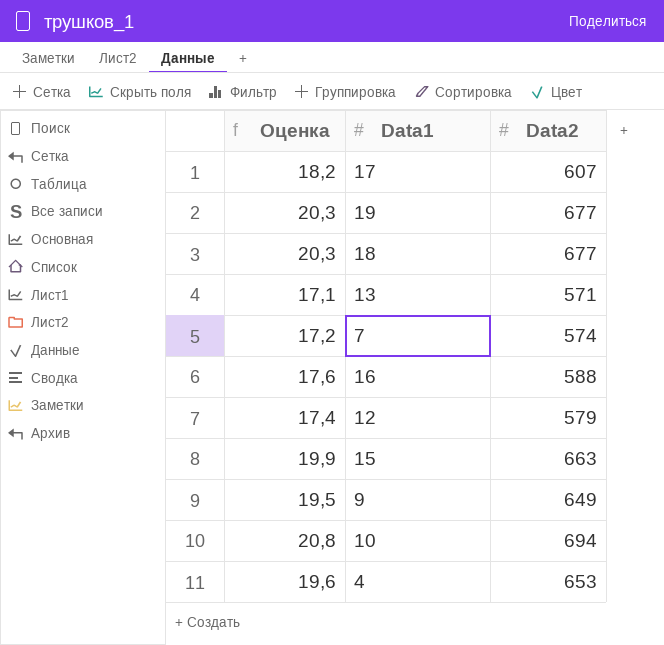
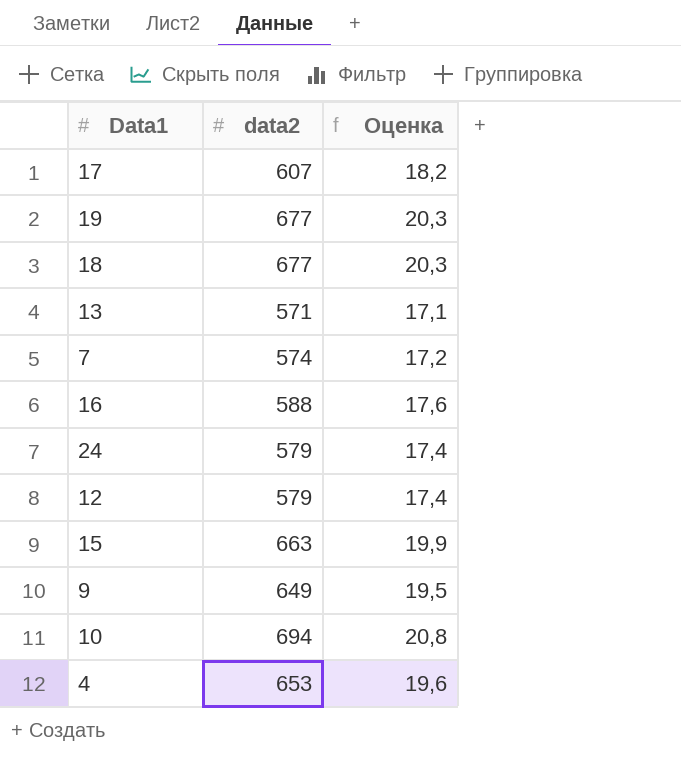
column name: Data2 -> data2
column Оценка | position: 1 -> 3
row 24: none -> 579 | 17,4

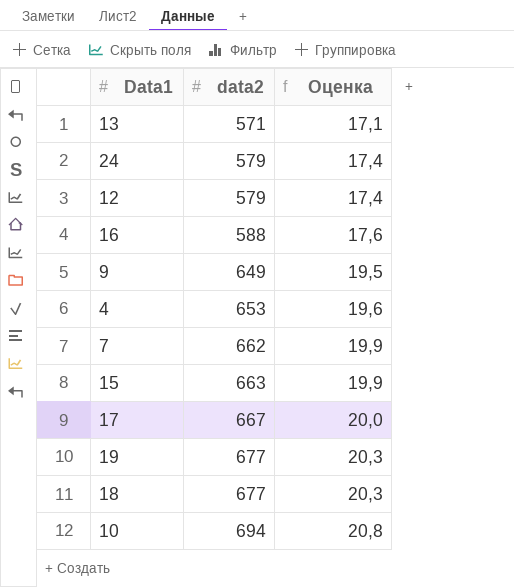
row order: none -> data2 ascending
7 | data2: 574 -> 662
7 | Оценка: 17,2 -> 19,9
17 | data2: 607 -> 667
17 | Оценка: 18,2 -> 20,0

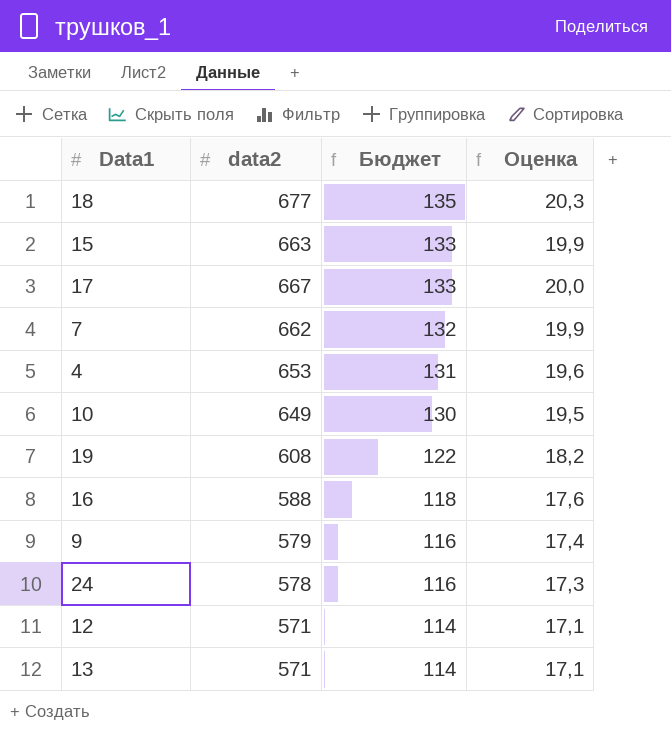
row order: data2 ascending -> Бюджет descending
column Бюджет | formula: none -> [data2] * 0,2
10 | data2: 694 -> 649
10 | Оценка: 20,8 -> 19,5
19 | data2: 677 -> 608
19 | Оценка: 20,3 -> 18,2
9 | data2: 649 -> 579
9 | Оценка: 19,5 -> 17,4
24 | data2: 579 -> 578
24 | Оценка: 17,4 -> 17,3
12 | data2: 579 -> 571
12 | Оценка: 17,4 -> 17,1

